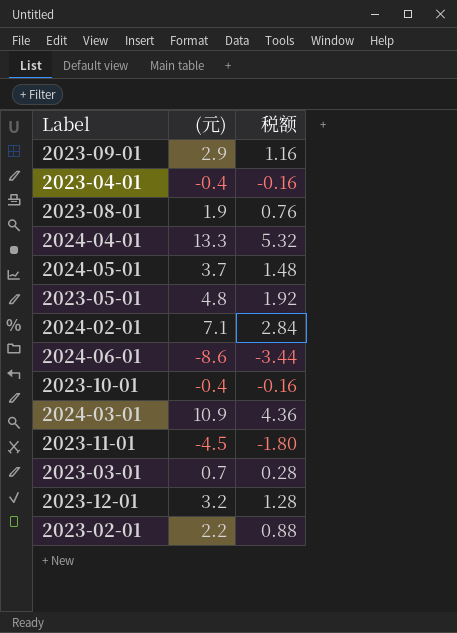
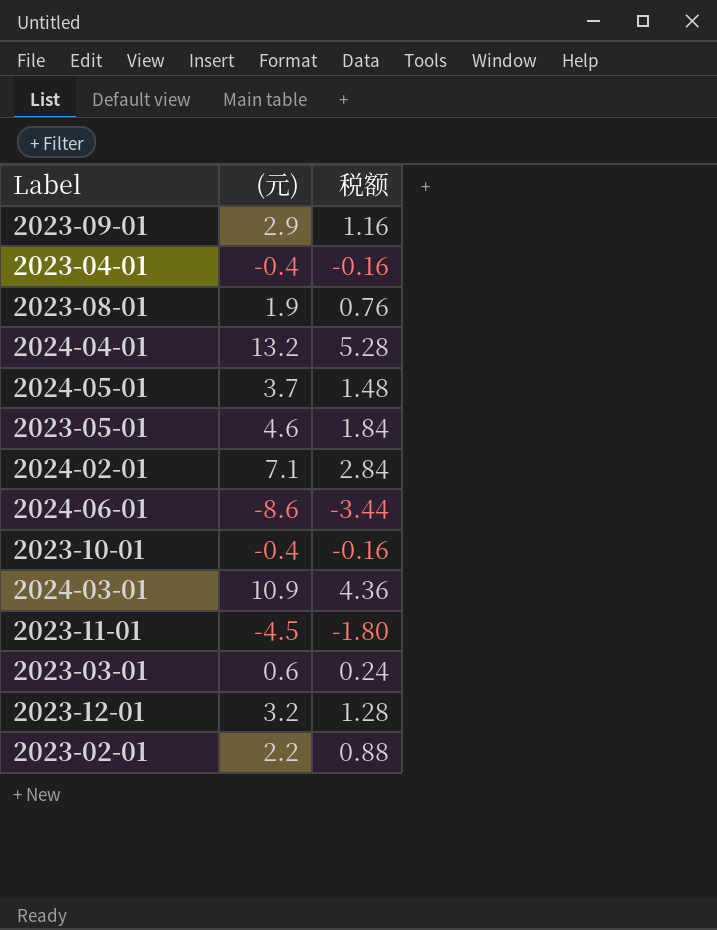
2024-04-01 | (元): 13.3 -> 13.2
2024-04-01 | 税额: 5.32 -> 5.28
2023-05-01 | (元): 4.8 -> 4.6
2023-05-01 | 税额: 1.92 -> 1.84
2023-03-01 | (元): 0.7 -> 0.6
2023-03-01 | 税额: 0.28 -> 0.24

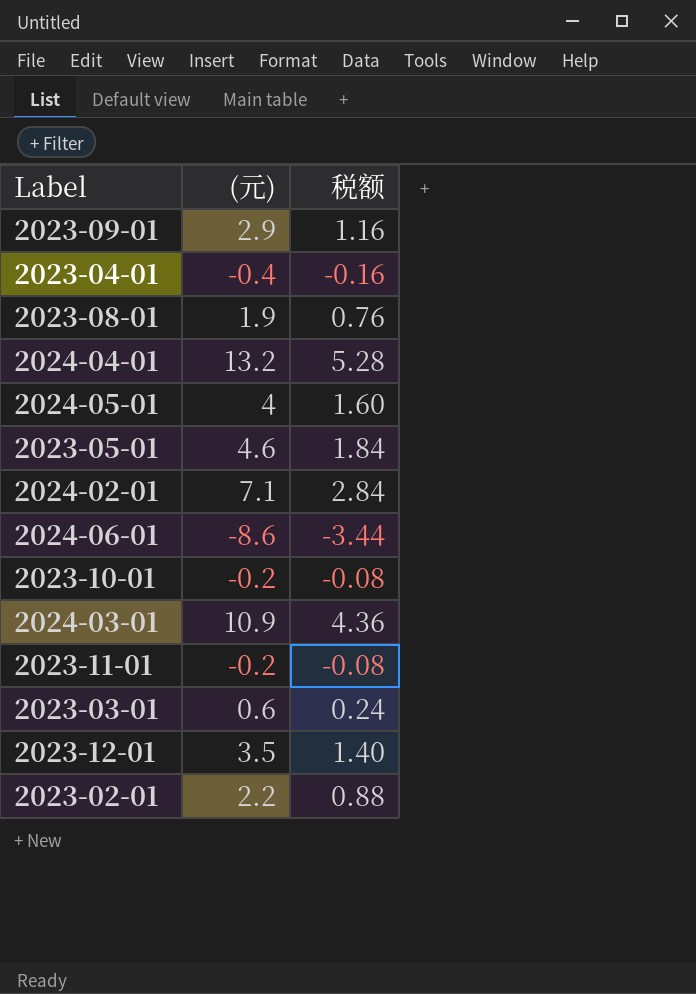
2024-05-01 | (元): 3.7 -> 4
2024-05-01 | 税额: 1.48 -> 1.60
2023-10-01 | (元): -0.4 -> -0.2
2023-10-01 | 税额: -0.16 -> -0.08
2023-11-01 | (元): -4.5 -> -0.2
2023-11-01 | 税额: -1.80 -> -0.08
2023-12-01 | (元): 3.2 -> 3.5
2023-12-01 | 税额: 1.28 -> 1.40

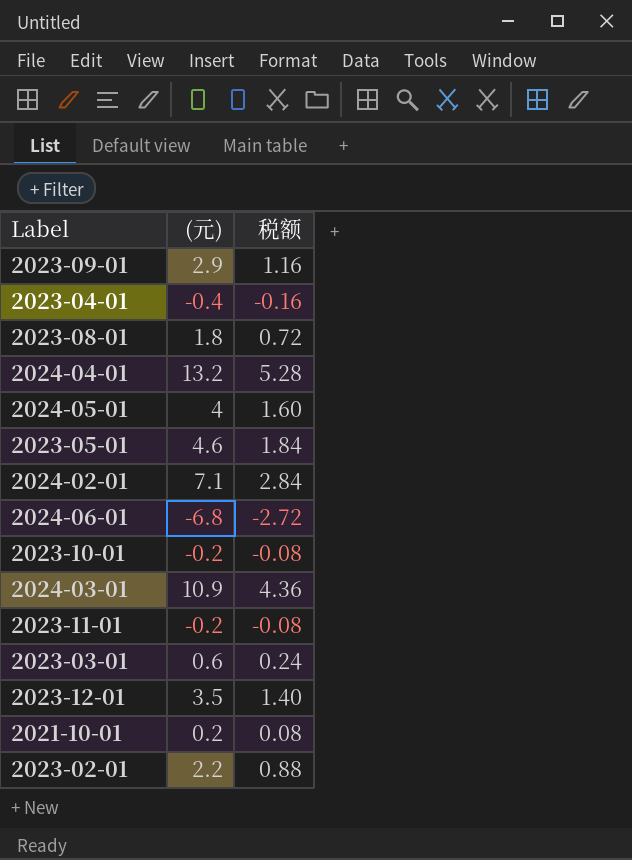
2023-08-01 | (元): 1.9 -> 1.8
2023-08-01 | 税额: 0.76 -> 0.72
2024-06-01 | (元): -8.6 -> -6.8
2024-06-01 | 税额: -3.44 -> -2.72
row 2021-10-01: none -> 0.2 | 0.08

